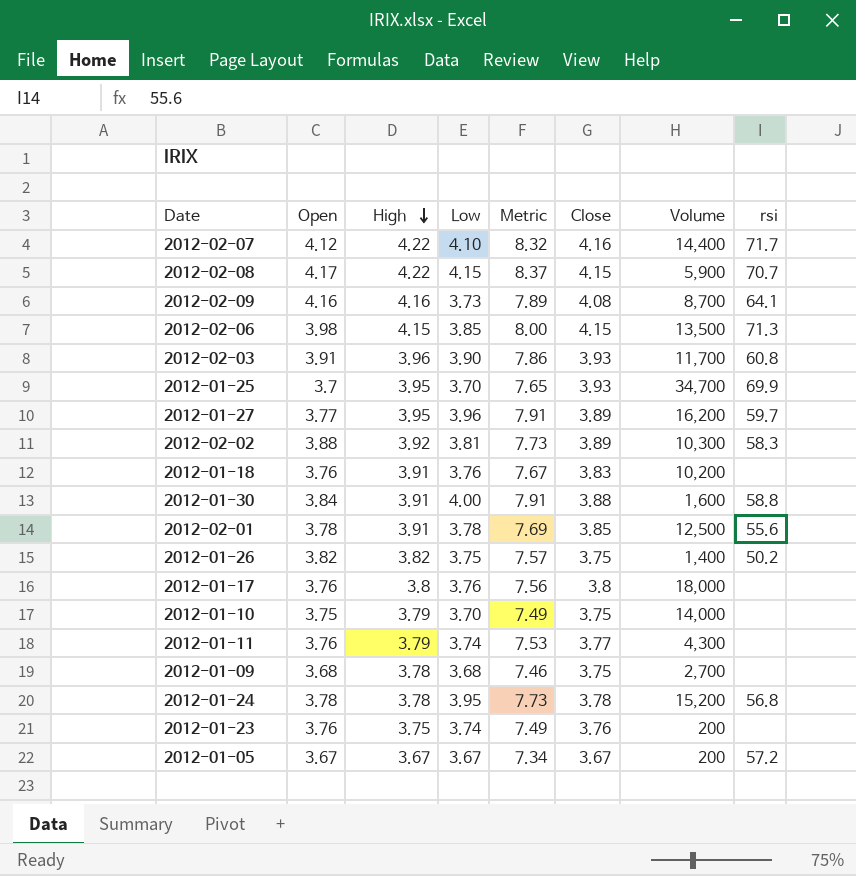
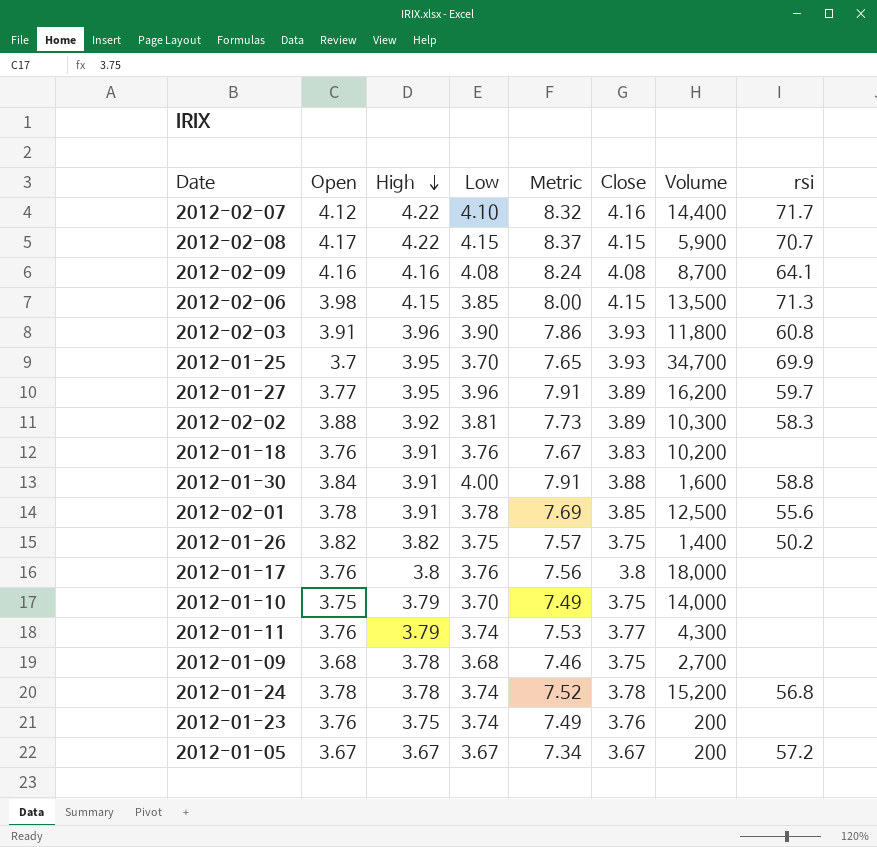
2012-02-09 | Low: 3.73 -> 4.08
2012-02-09 | Metric: 7.89 -> 8.24
2012-02-03 | Volume: 11,700 -> 11,800
2012-01-24 | Low: 3.95 -> 3.74
2012-01-24 | Metric: 7.73 -> 7.52

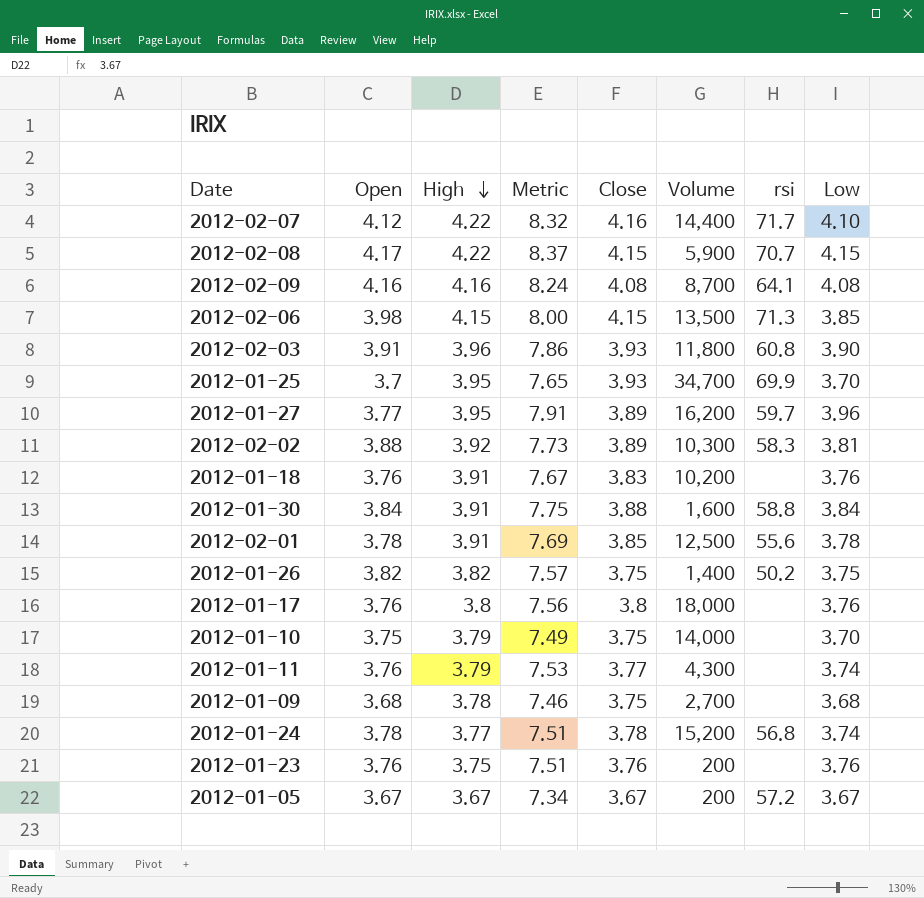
column Low | position: 4 -> 8
2012-01-30 | Metric: 7.91 -> 7.75
2012-01-30 | Low: 4.00 -> 3.84
2012-01-24 | High: 3.78 -> 3.77
2012-01-24 | Metric: 7.52 -> 7.51
2012-01-23 | Metric: 7.49 -> 7.51
2012-01-23 | Low: 3.74 -> 3.76

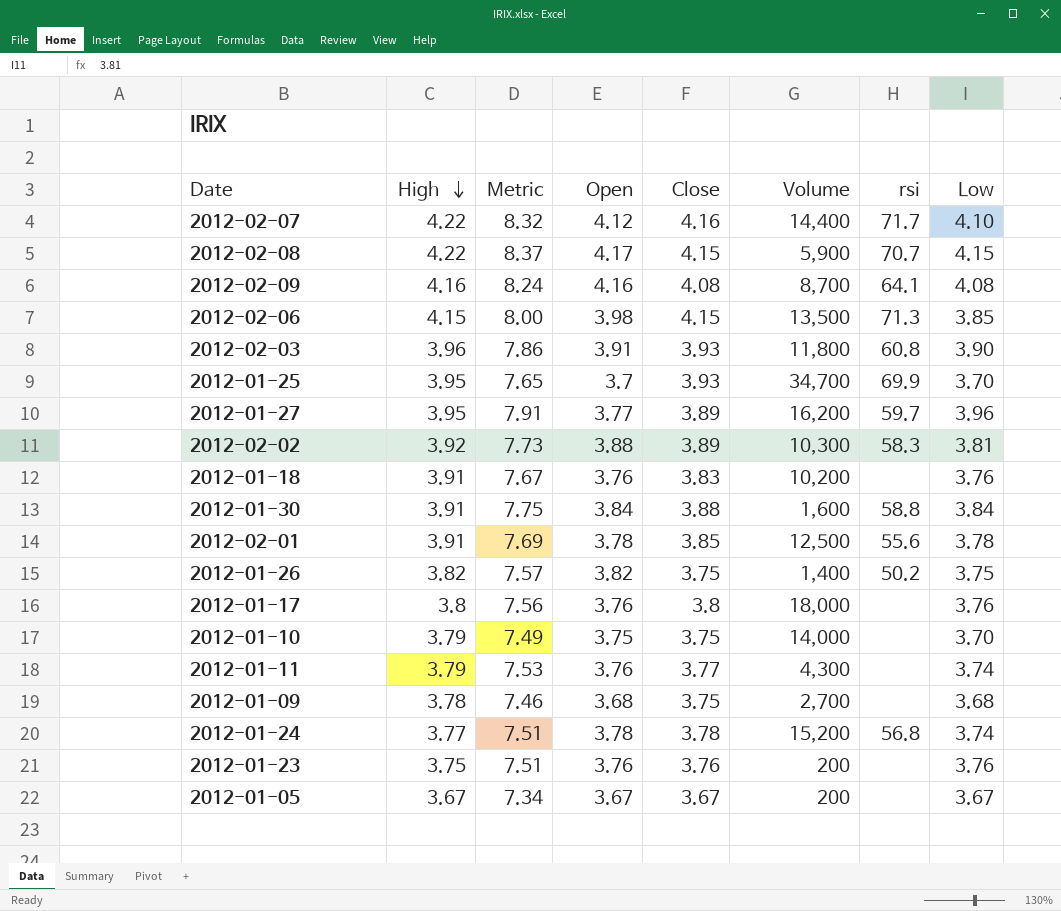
column Open | position: 2 -> 4
2012-01-05 | rsi: 57.2 -> none

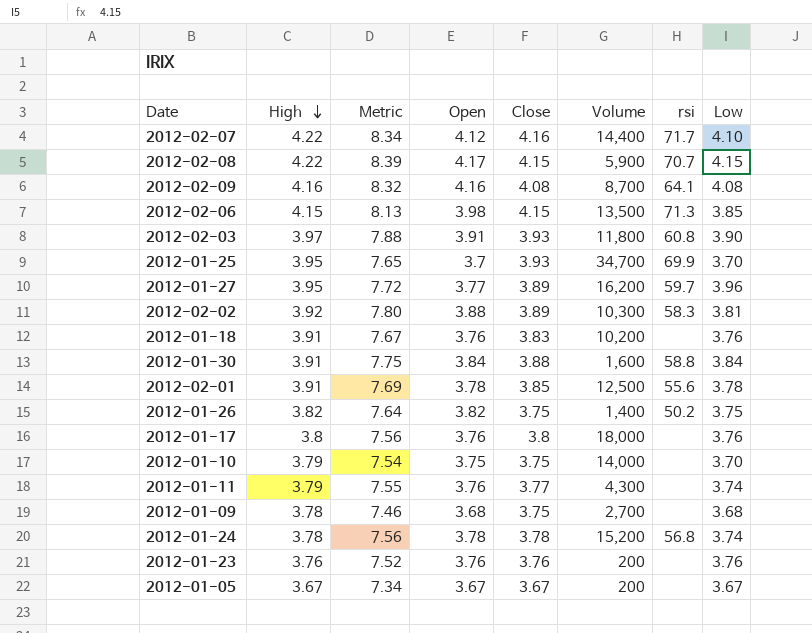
column Metric | formula: [High] + [Low] -> [High] + [Open]
2012-02-03 | High: 3.96 -> 3.97
2012-01-24 | High: 3.77 -> 3.78
2012-01-23 | High: 3.75 -> 3.76

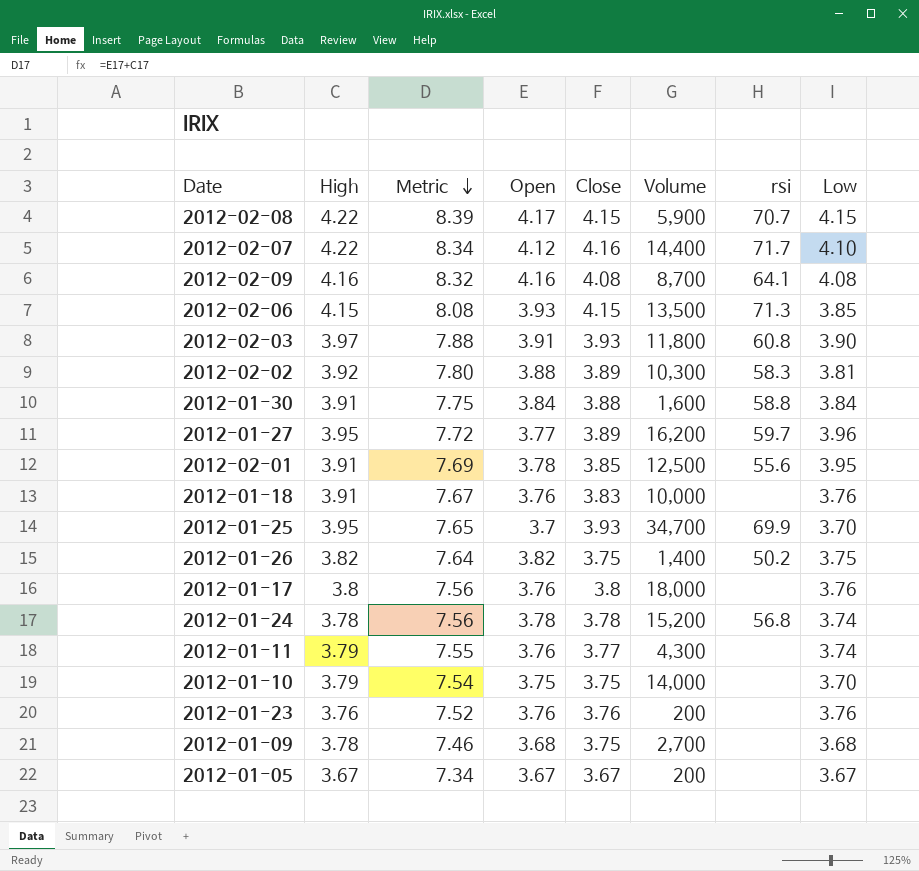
row order: High descending -> Metric descending
2012-02-06 | Metric: 8.13 -> 8.08
2012-02-06 | Open: 3.98 -> 3.93
2012-02-01 | Low: 3.78 -> 3.95
2012-01-18 | Volume: 10,200 -> 10,000

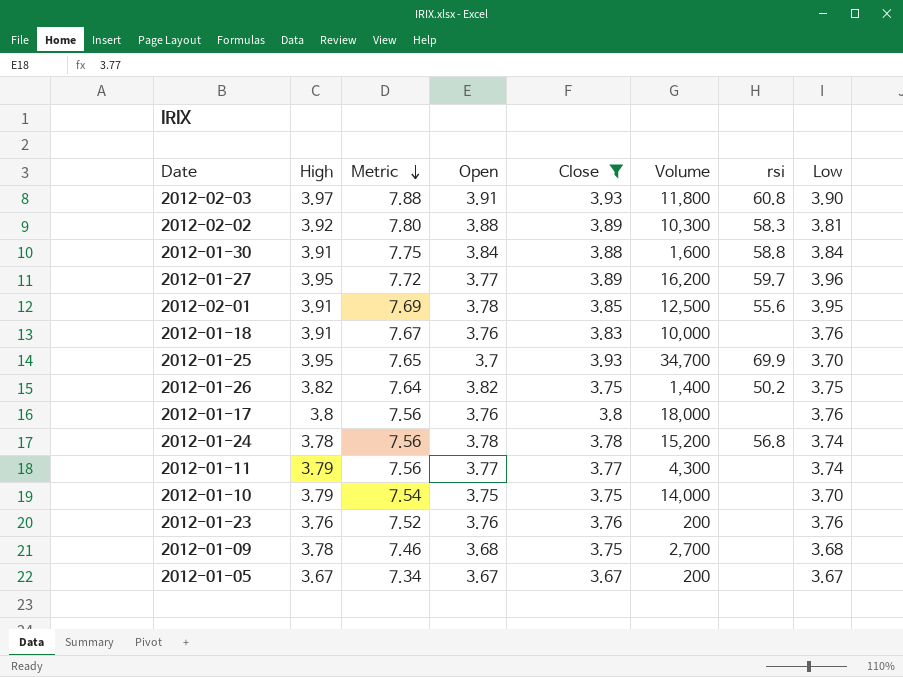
filter: none -> Close <= 3.93
2012-01-11 | Metric: 7.55 -> 7.56
2012-01-11 | Open: 3.76 -> 3.77

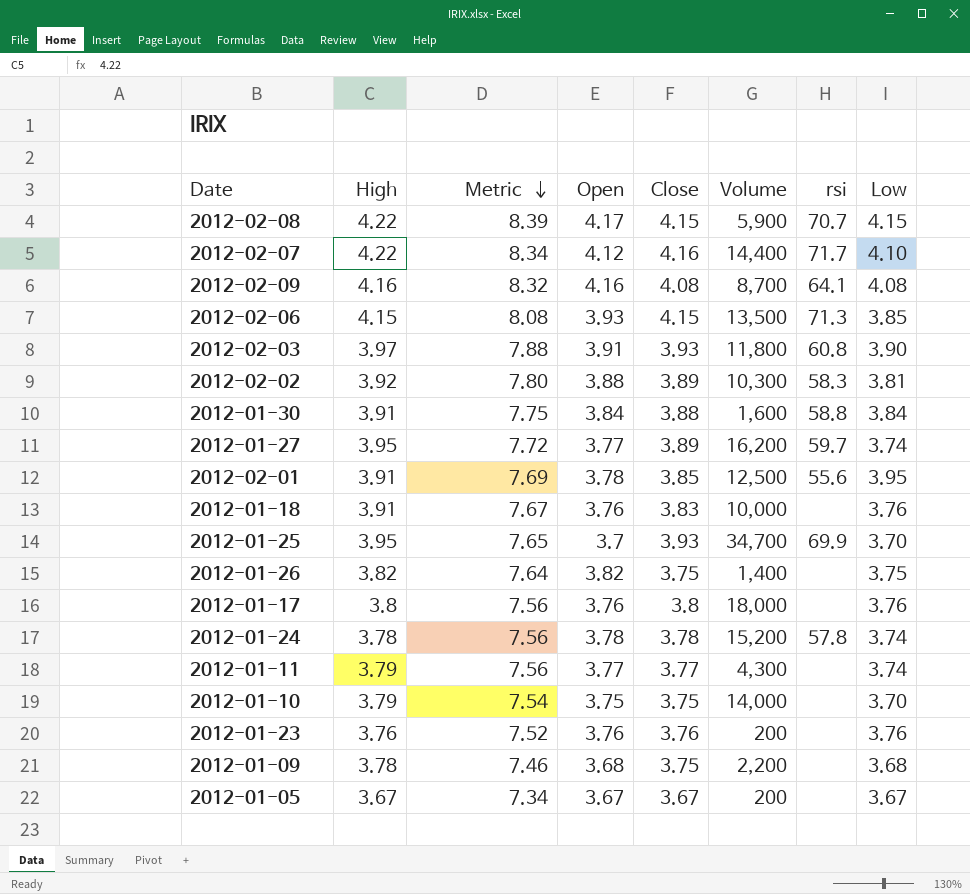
filter: Close <= 3.93 -> none
2012-01-27 | Low: 3.96 -> 3.74
2012-01-26 | rsi: 50.2 -> none
2012-01-24 | rsi: 56.8 -> 57.8
2012-01-09 | Volume: 2,700 -> 2,200

